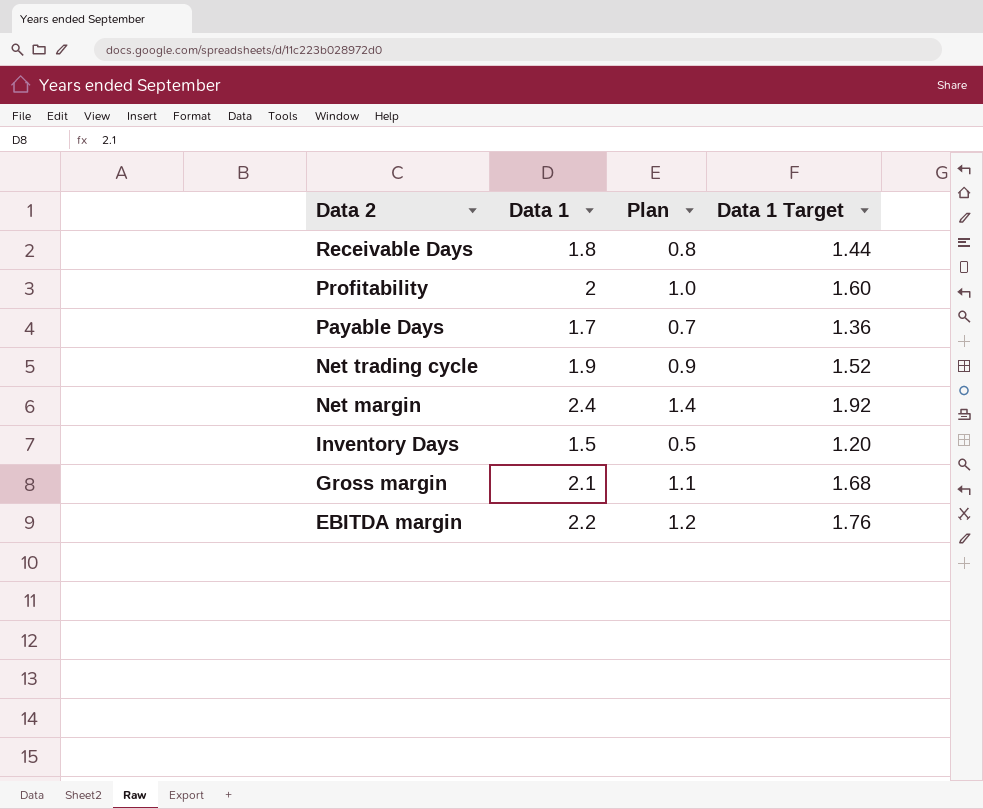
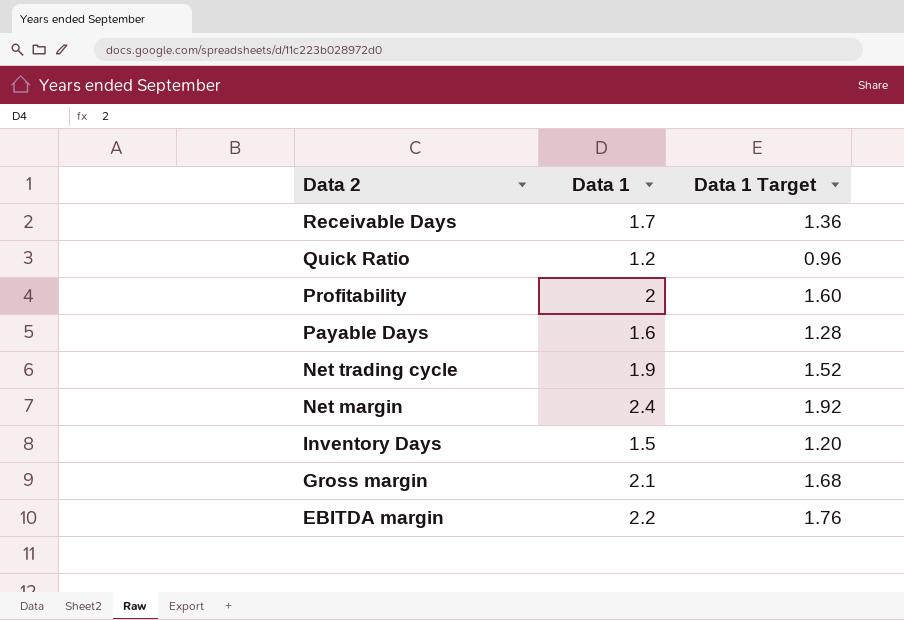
column Plan | formula: [Data 1] - 1 -> none
Receivable Days | Data 1: 1.8 -> 1.7
Receivable Days | Data 1 Target: 1.44 -> 1.36
row Quick Ratio: none -> 1.2 | 0.96
Payable Days | Data 1: 1.7 -> 1.6
Payable Days | Data 1 Target: 1.36 -> 1.28

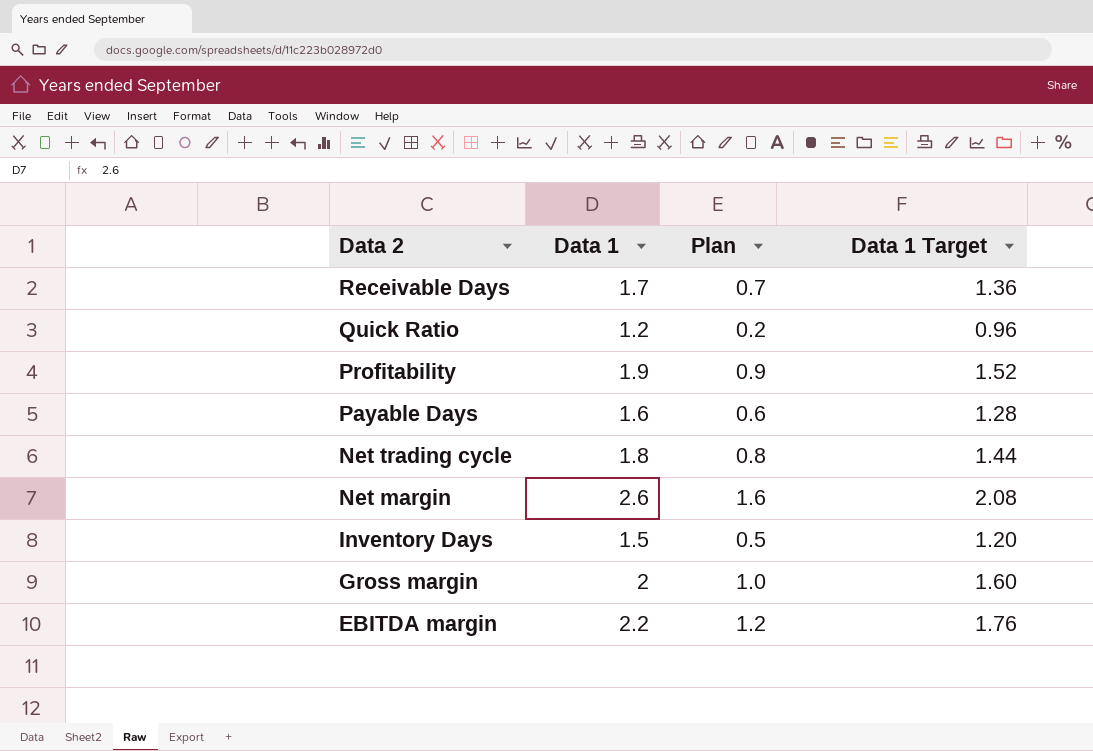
column Plan | formula: none -> [Data 1] - 1
Profitability | Data 1: 2 -> 1.9
Profitability | Data 1 Target: 1.60 -> 1.52
Net trading cycle | Data 1: 1.9 -> 1.8
Net trading cycle | Data 1 Target: 1.52 -> 1.44
Net margin | Data 1: 2.4 -> 2.6
Net margin | Data 1 Target: 1.92 -> 2.08
Gross margin | Data 1: 2.1 -> 2
Gross margin | Data 1 Target: 1.68 -> 1.60

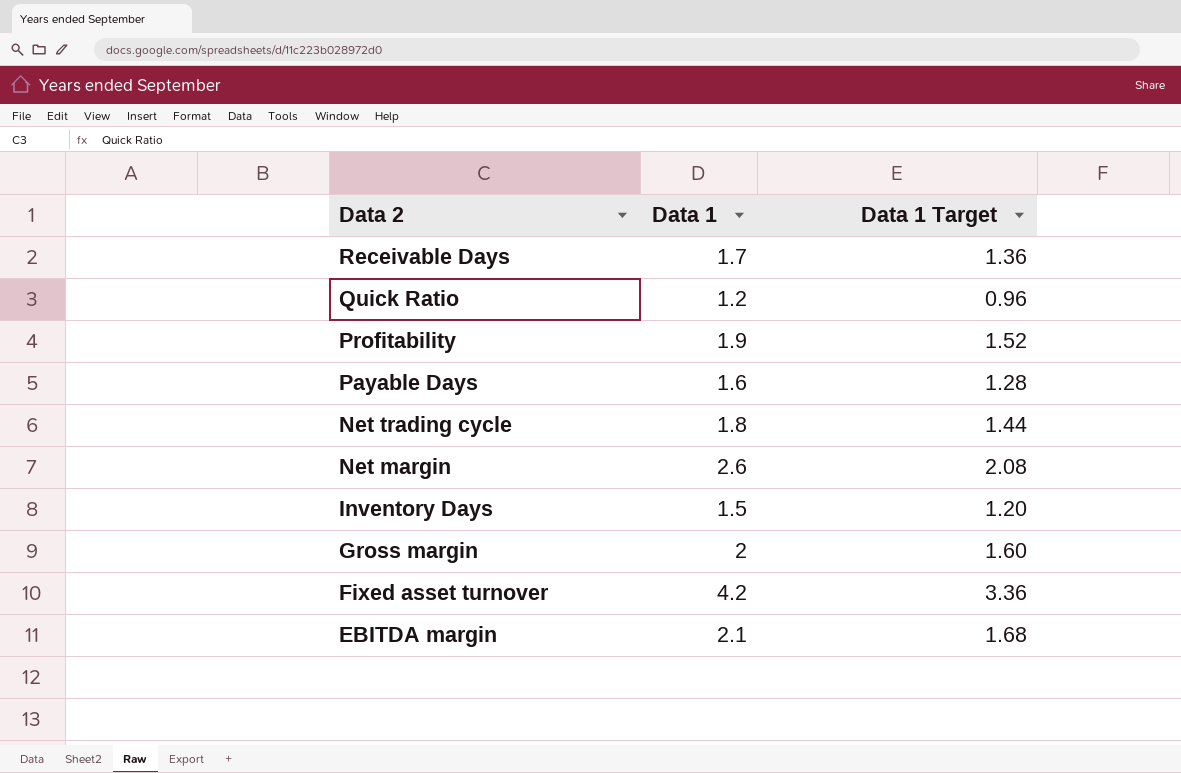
column Plan | formula: [Data 1] - 1 -> none
row Fixed asset turnover: none -> 4.2 | 3.36
EBITDA margin | Data 1: 2.2 -> 2.1
EBITDA margin | Data 1 Target: 1.76 -> 1.68

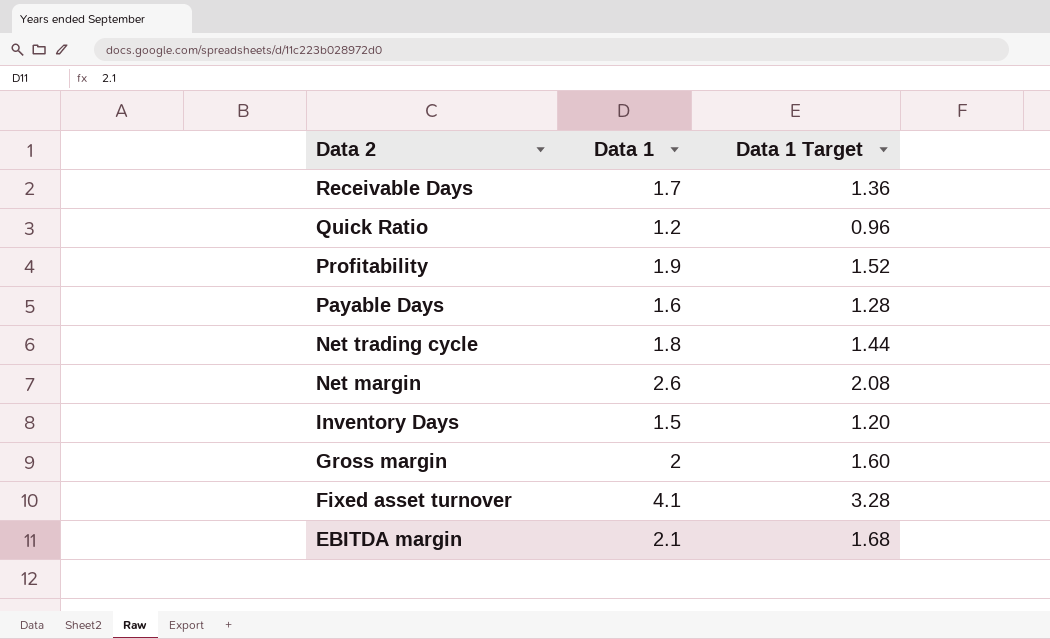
Fixed asset turnover | Data 1: 4.2 -> 4.1
Fixed asset turnover | Data 1 Target: 3.36 -> 3.28

